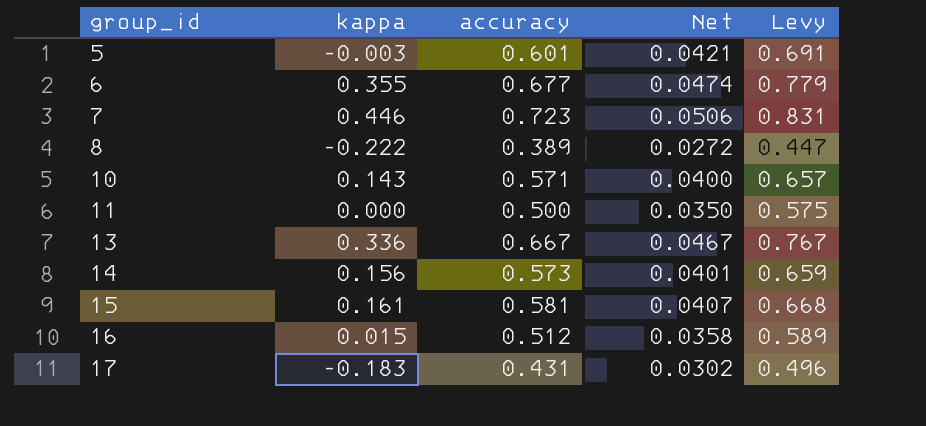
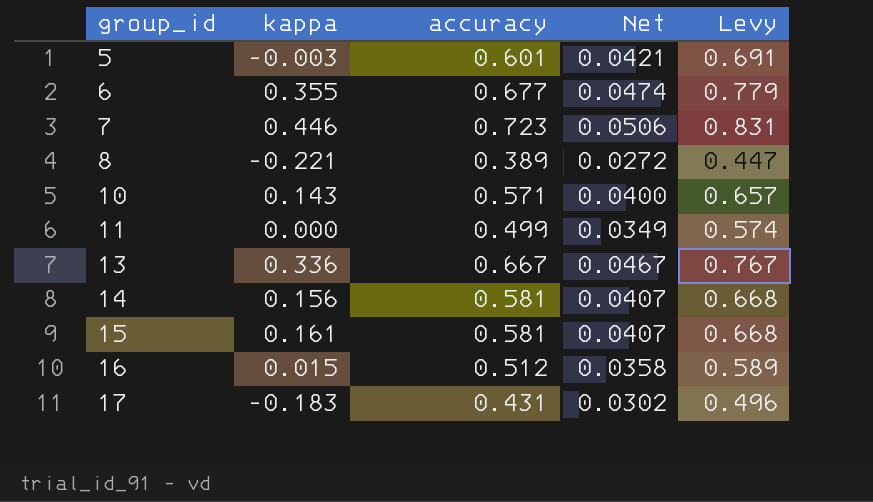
8 | kappa: -0.222 -> -0.221
11 | accuracy: 0.500 -> 0.499
11 | Net: 0.0350 -> 0.0349
11 | Levy: 0.575 -> 0.574
14 | accuracy: 0.573 -> 0.581
14 | Net: 0.0401 -> 0.0407
14 | Levy: 0.659 -> 0.668

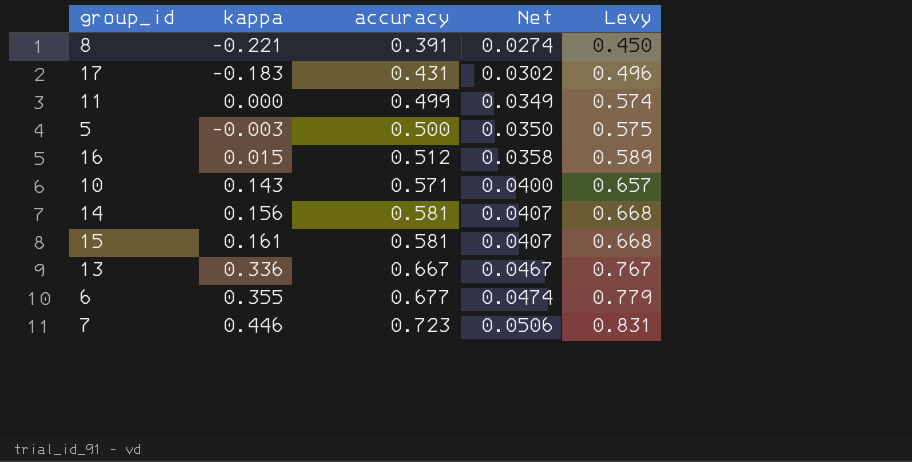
row order: group_id ascending -> accuracy ascending
8 | accuracy: 0.389 -> 0.391
8 | Net: 0.0272 -> 0.0274
8 | Levy: 0.447 -> 0.450
5 | accuracy: 0.601 -> 0.500
5 | Net: 0.0421 -> 0.0350
5 | Levy: 0.691 -> 0.575

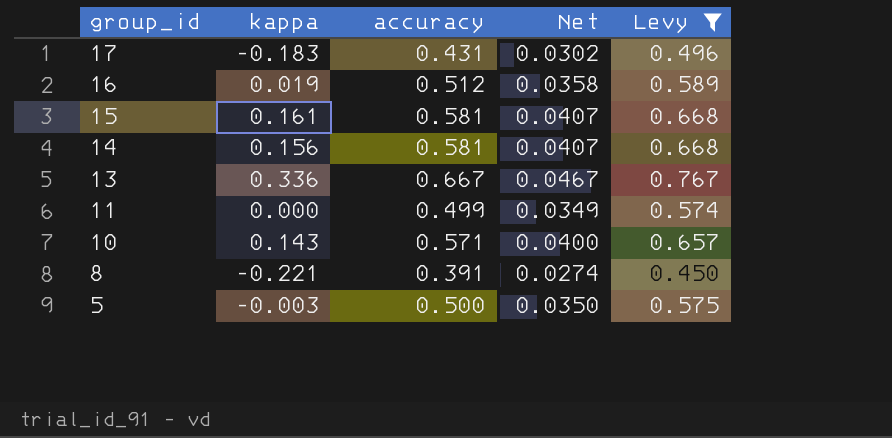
filter: none -> Levy <= 0.767
row order: accuracy ascending -> group_id descending
16 | kappa: 0.015 -> 0.019

